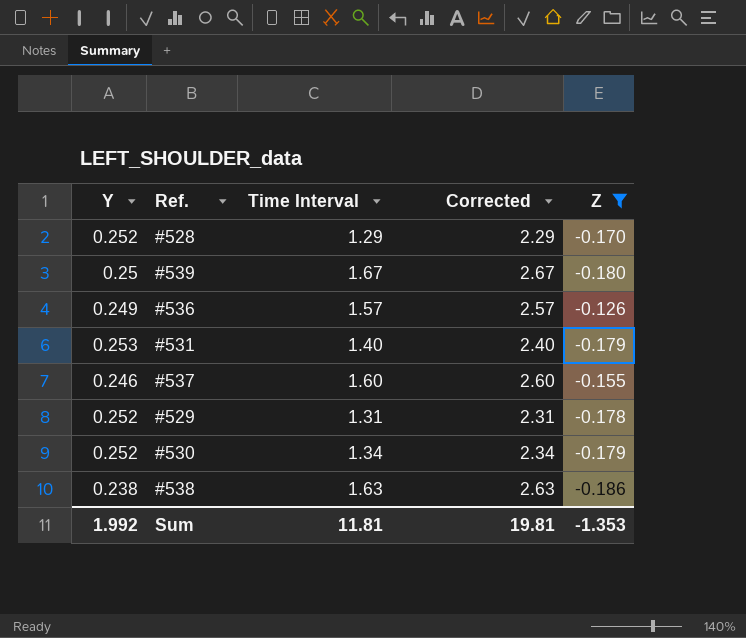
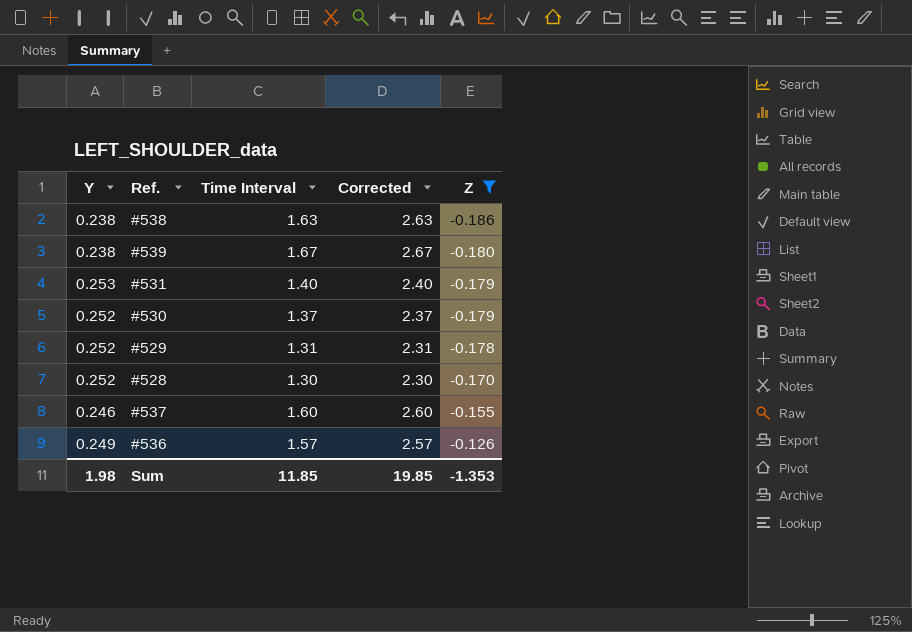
row order: none -> Z ascending
#539 | Y: 0.25 -> 0.238
#530 | Time Interval: 1.34 -> 1.37
#530 | Corrected: 2.34 -> 2.37
#528 | Time Interval: 1.29 -> 1.30
#528 | Corrected: 2.29 -> 2.30
Sum | Y: 1.992 -> 1.98
Sum | Time Interval: 11.81 -> 11.85
Sum | Corrected: 19.81 -> 19.85

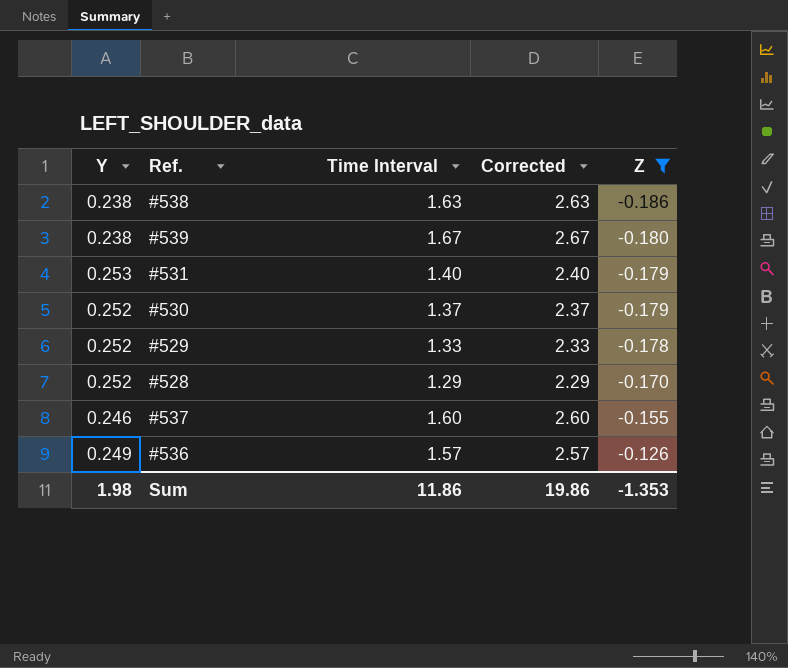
#529 | Time Interval: 1.31 -> 1.33
#529 | Corrected: 2.31 -> 2.33
#528 | Time Interval: 1.30 -> 1.29
#528 | Corrected: 2.30 -> 2.29
Sum | Time Interval: 11.85 -> 11.86
Sum | Corrected: 19.85 -> 19.86

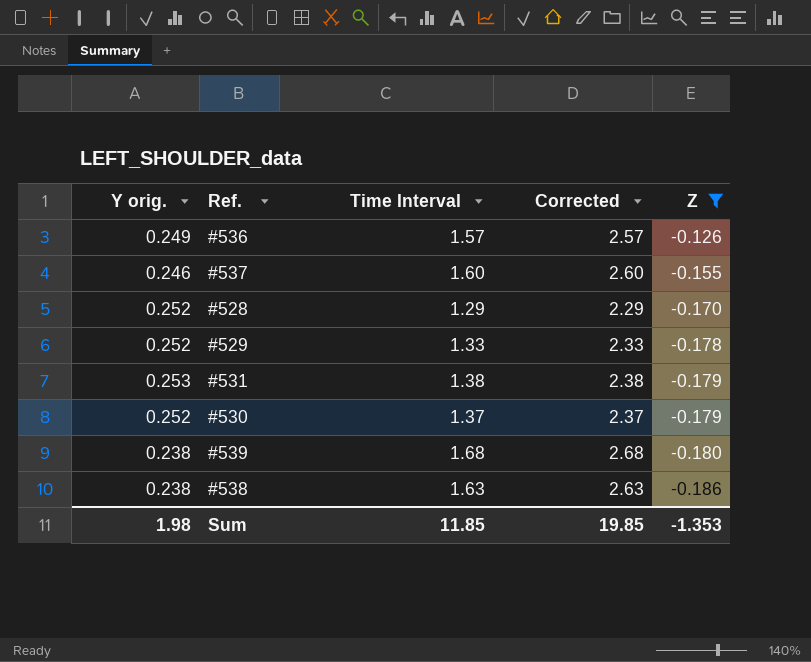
row order: Z ascending -> Z descending
column name: Y -> Y orig.
#531 | Time Interval: 1.40 -> 1.38
#531 | Corrected: 2.40 -> 2.38
#539 | Time Interval: 1.67 -> 1.68
#539 | Corrected: 2.67 -> 2.68
Sum | Time Interval: 11.86 -> 11.85
Sum | Corrected: 19.86 -> 19.85

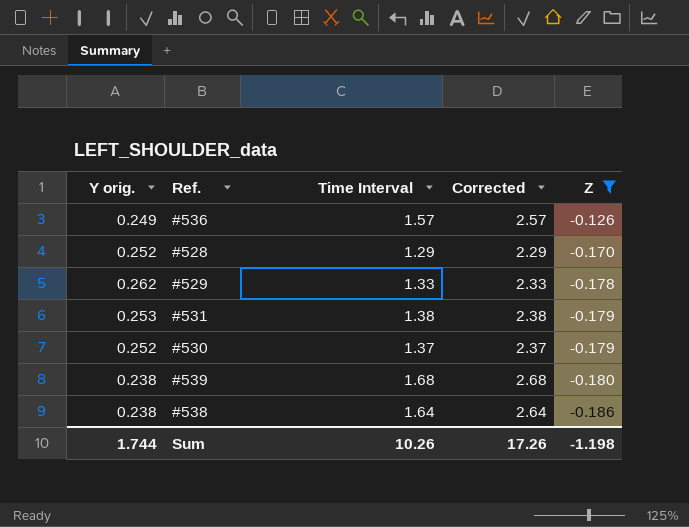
row #537: 0.246 | 1.60 | 2.60 | -0.155 -> none
#529 | Y orig.: 0.252 -> 0.262
#538 | Time Interval: 1.63 -> 1.64
#538 | Corrected: 2.63 -> 2.64
Sum | Y orig.: 1.98 -> 1.744
Sum | Time Interval: 11.85 -> 10.26
Sum | Corrected: 19.85 -> 17.26
Sum | Z: -1.353 -> -1.198

